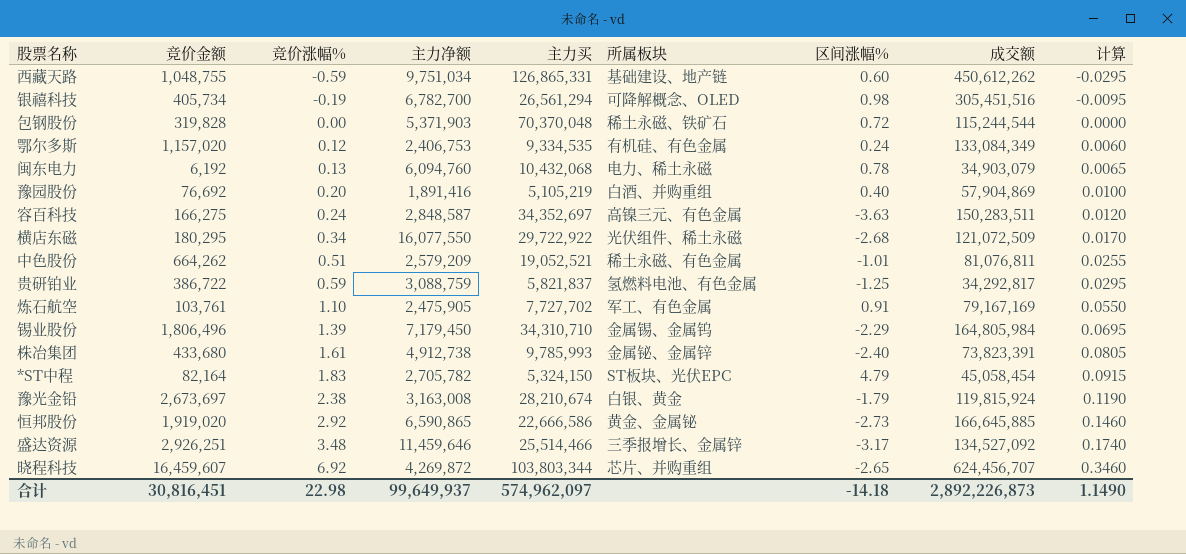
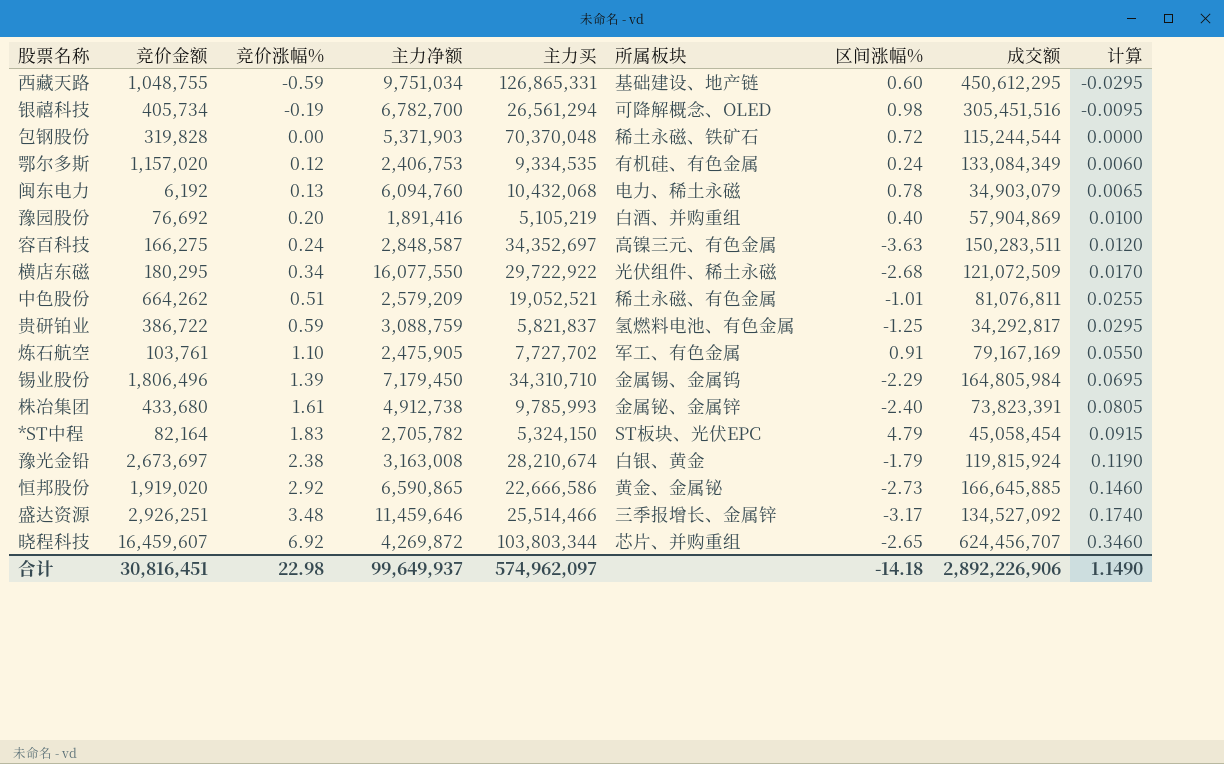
西藏天路 | 成交额: 450,612,262 -> 450,612,295
合计 | 成交额: 2,892,226,873 -> 2,892,226,906

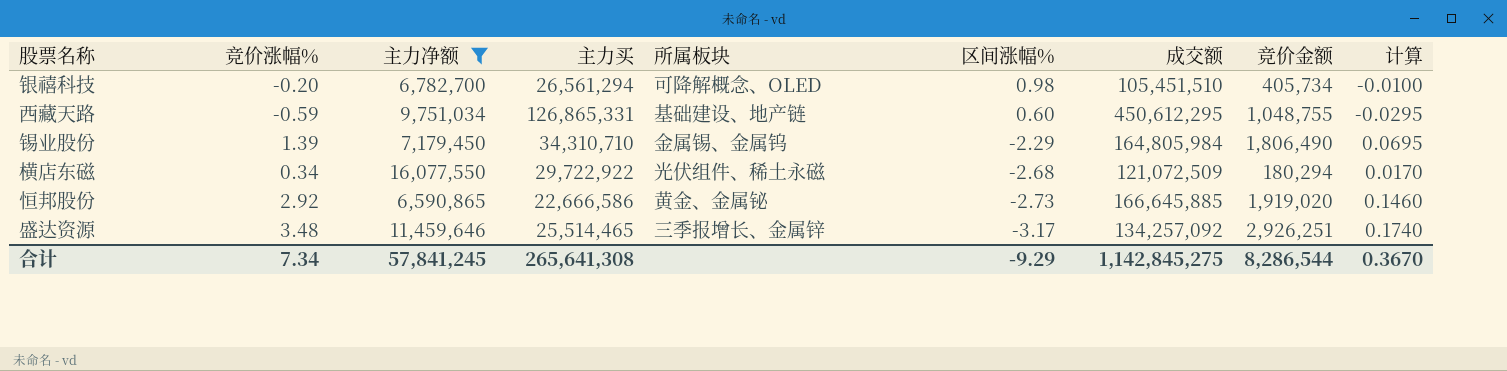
filter: none -> 主力净额 >= 6,590,865
row order: 竞价涨幅% ascending -> 区间涨幅% descending
column 竞价金额 | position: 2 -> 8
银禧科技 | 竞价涨幅%: -0.19 -> -0.20
银禧科技 | 成交额: 305,451,516 -> 105,451,510
银禧科技 | 计算: -0.0095 -> -0.0100
锡业股份 | 竞价金额: 1,806,496 -> 1,806,490
横店东磁 | 竞价金额: 180,295 -> 180,294
盛达资源 | 主力买: 25,514,466 -> 25,514,465
盛达资源 | 成交额: 134,527,092 -> 134,257,092
合计 | 竞价涨幅%: 22.98 -> 7.34
合计 | 主力净额: 99,649,937 -> 57,841,245
合计 | 主力买: 574,962,097 -> 265,641,308
合计 | 区间涨幅%: -14.18 -> -9.29
合计 | 成交额: 2,892,226,906 -> 1,142,845,275
合计 | 竞价金额: 30,816,451 -> 8,286,544
合计 | 计算: 1.1490 -> 0.3670

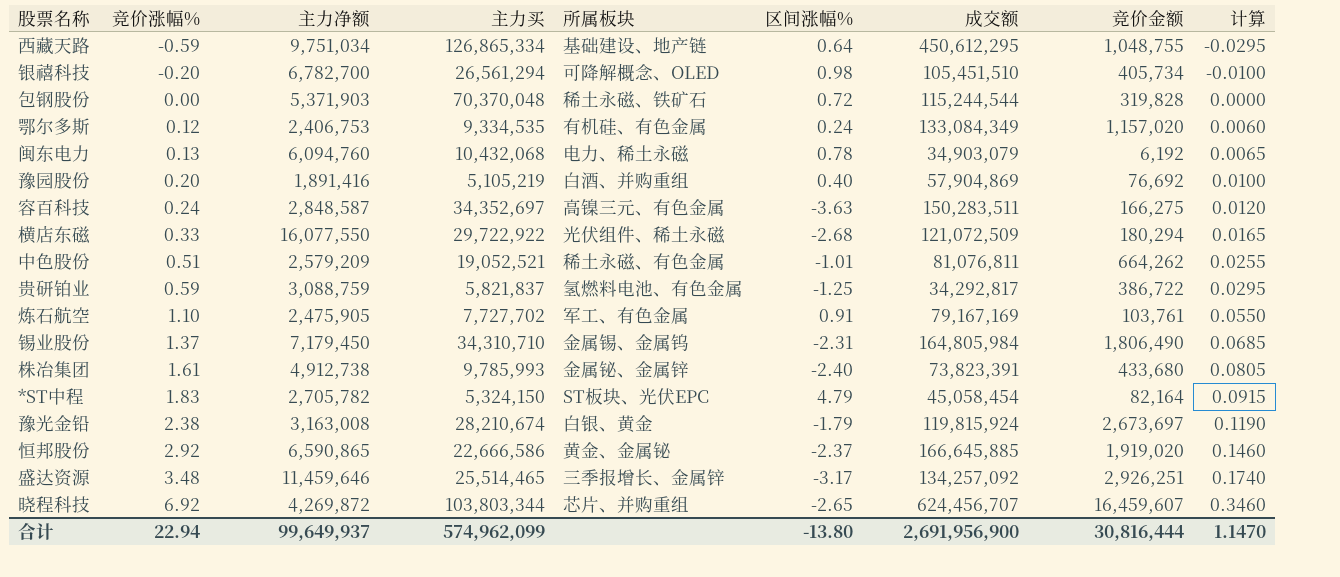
filter: 主力净额 >= 6,590,865 -> none
row order: 区间涨幅% descending -> 竞价涨幅% ascending
西藏天路 | 主力买: 126,865,331 -> 126,865,334
西藏天路 | 区间涨幅%: 0.60 -> 0.64
横店东磁 | 竞价涨幅%: 0.34 -> 0.33
横店东磁 | 计算: 0.0170 -> 0.0165
锡业股份 | 竞价涨幅%: 1.39 -> 1.37
锡业股份 | 区间涨幅%: -2.29 -> -2.31
锡业股份 | 计算: 0.0695 -> 0.0685
恒邦股份 | 区间涨幅%: -2.73 -> -2.37
合计 | 竞价涨幅%: 7.34 -> 22.94
合计 | 主力净额: 57,841,245 -> 99,649,937
合计 | 主力买: 265,641,308 -> 574,962,099
合计 | 区间涨幅%: -9.29 -> -13.80
合计 | 成交额: 1,142,845,275 -> 2,691,956,900
合计 | 竞价金额: 8,286,544 -> 30,816,444
合计 | 计算: 0.3670 -> 1.1470

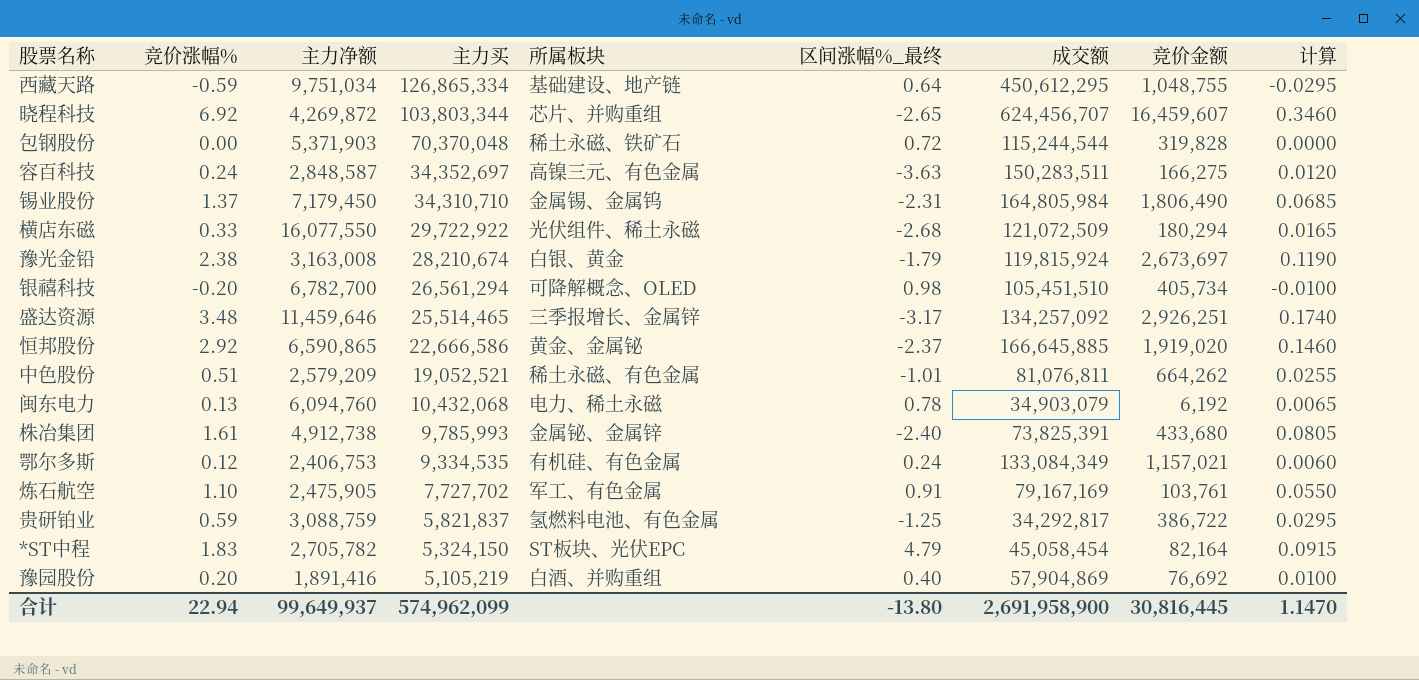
row order: 竞价涨幅% ascending -> 主力买 descending
column name: 区间涨幅% -> 区间涨幅%_最终
株冶集团 | 成交额: 73,823,391 -> 73,825,391
鄂尔多斯 | 竞价金额: 1,157,020 -> 1,157,021
合计 | 成交额: 2,691,956,900 -> 2,691,958,900
合计 | 竞价金额: 30,816,444 -> 30,816,445

